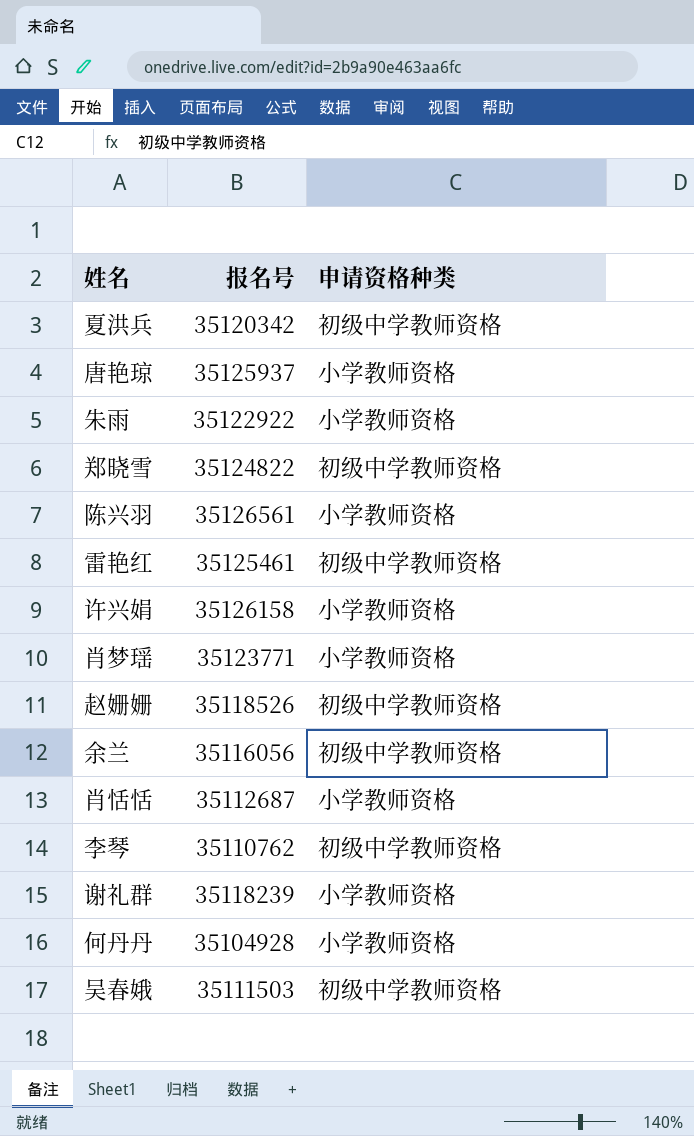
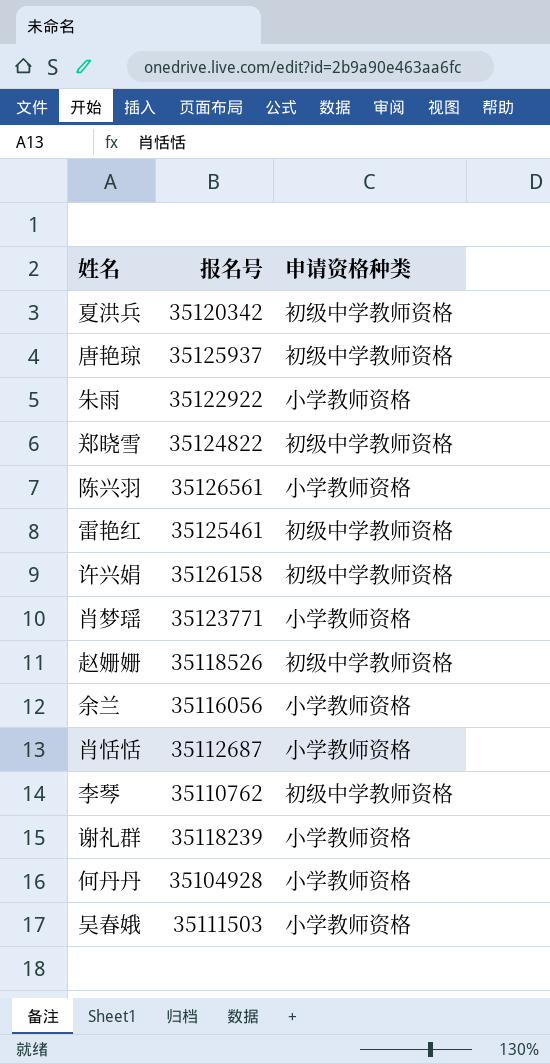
唐艳琼 | 申请资格种类: 小学教师资格 -> 初级中学教师资格
许兴娟 | 申请资格种类: 小学教师资格 -> 初级中学教师资格
余兰 | 申请资格种类: 初级中学教师资格 -> 小学教师资格
吴春娥 | 申请资格种类: 初级中学教师资格 -> 小学教师资格

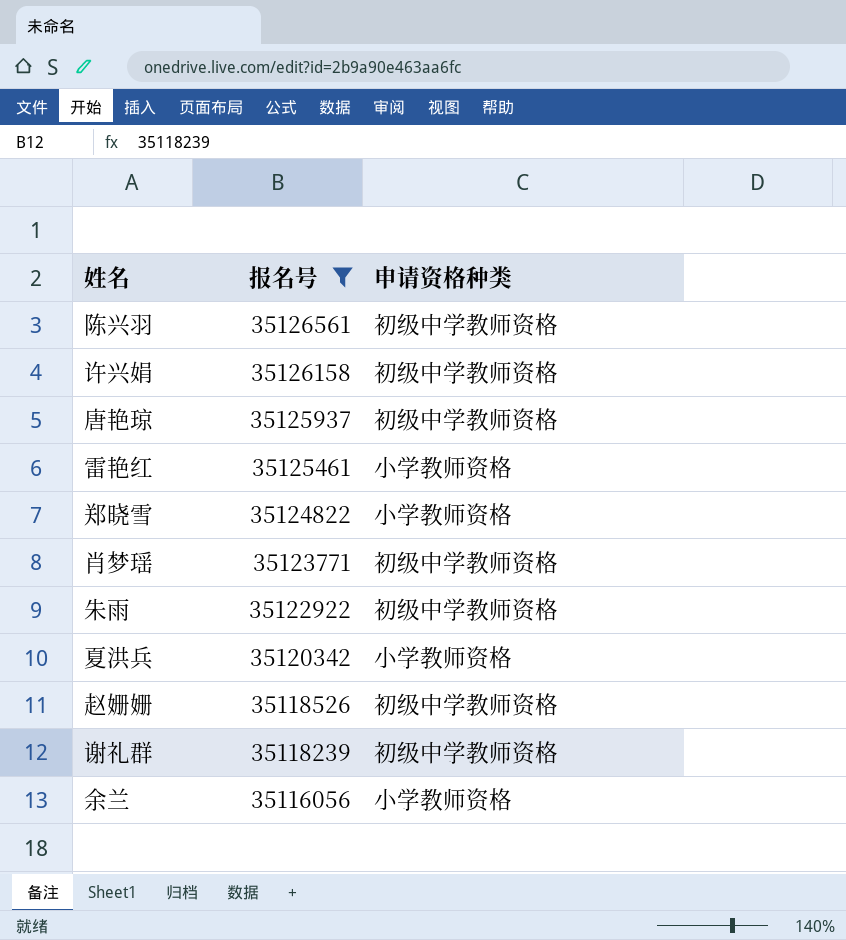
filter: none -> 报名号 >= 35116056
row order: none -> 报名号 descending
陈兴羽 | 申请资格种类: 小学教师资格 -> 初级中学教师资格
雷艳红 | 申请资格种类: 初级中学教师资格 -> 小学教师资格
郑晓雪 | 申请资格种类: 初级中学教师资格 -> 小学教师资格
肖梦瑶 | 申请资格种类: 小学教师资格 -> 初级中学教师资格
朱雨 | 申请资格种类: 小学教师资格 -> 初级中学教师资格
夏洪兵 | 申请资格种类: 初级中学教师资格 -> 小学教师资格
谢礼群 | 申请资格种类: 小学教师资格 -> 初级中学教师资格

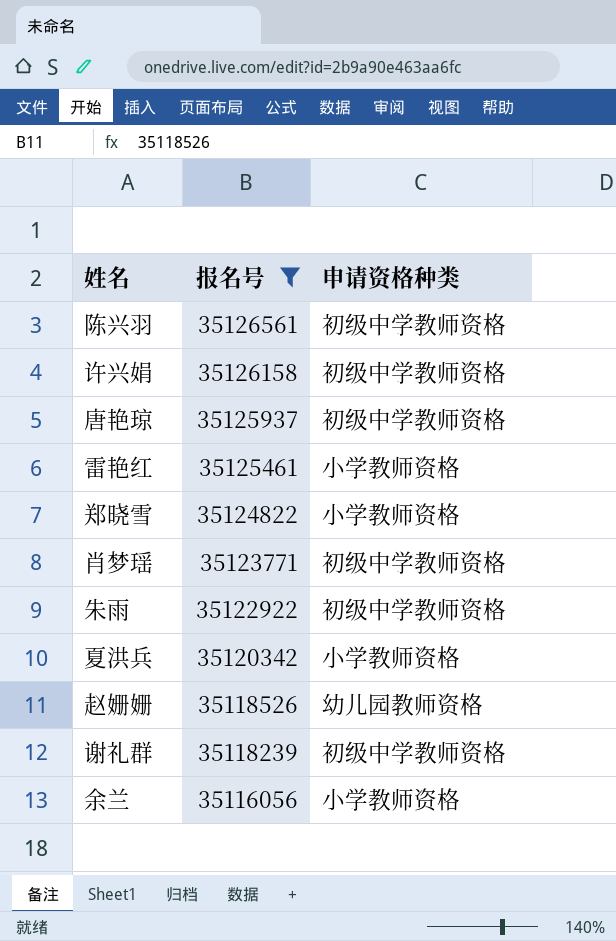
赵姗姗 | 申请资格种类: 初级中学教师资格 -> 幼儿园教师资格

